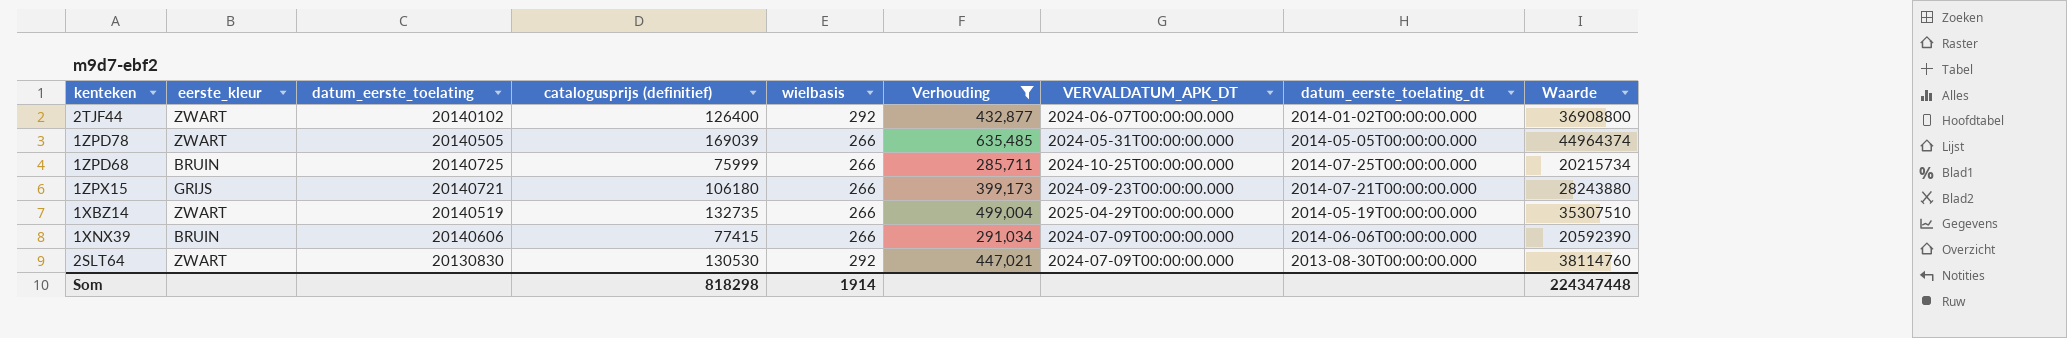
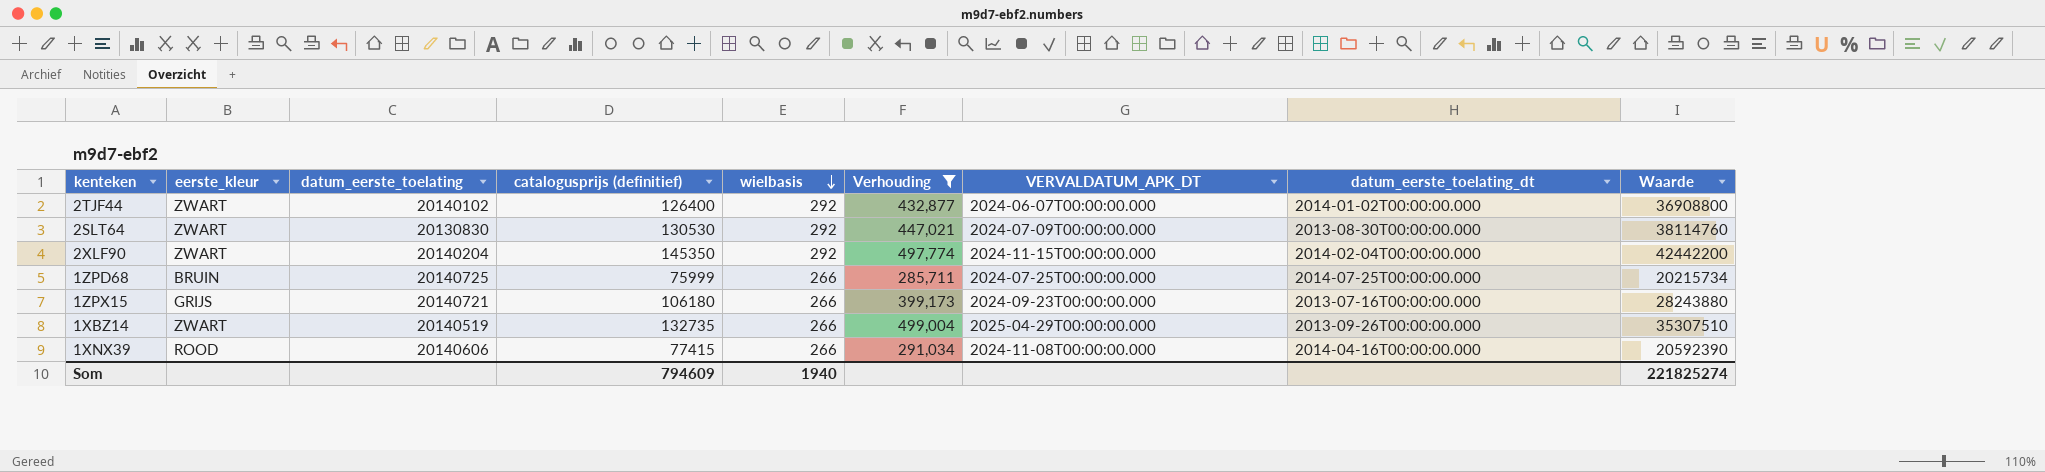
row order: none -> wielbasis descending
row 1ZPD78: ZWART | 20140505 | 169039 | 266 | 635,485 | 2024-05-31T00:00:00.000 | 2014-05-05T00:00:00.000 | 44964374 -> none
row 2XLF90: none -> ZWART | 20140204 | 145350 | 292 | 497,774 | 2024-11-15T00:00:00.000 | 2014-02-04T00:00:00.000 | 42442200
1ZPD68 | VERVALDATUM_APK_DT: 2024-10-25T00:00:00.000 -> 2024-07-25T00:00:00.000
1ZPX15 | datum_eerste_toelating_dt: 2014-07-21T00:00:00.000 -> 2013-07-16T00:00:00.000
1XBZ14 | datum_eerste_toelating_dt: 2014-05-19T00:00:00.000 -> 2013-09-26T00:00:00.000
1XNX39 | eerste_kleur: BRUIN -> ROOD
1XNX39 | VERVALDATUM_APK_DT: 2024-07-09T00:00:00.000 -> 2024-11-08T00:00:00.000
1XNX39 | datum_eerste_toelating_dt: 2014-06-06T00:00:00.000 -> 2014-04-16T00:00:00.000
Som | catalogusprijs (definitief): 818298 -> 794609
Som | wielbasis: 1914 -> 1940
Som | Waarde: 224347448 -> 221825274

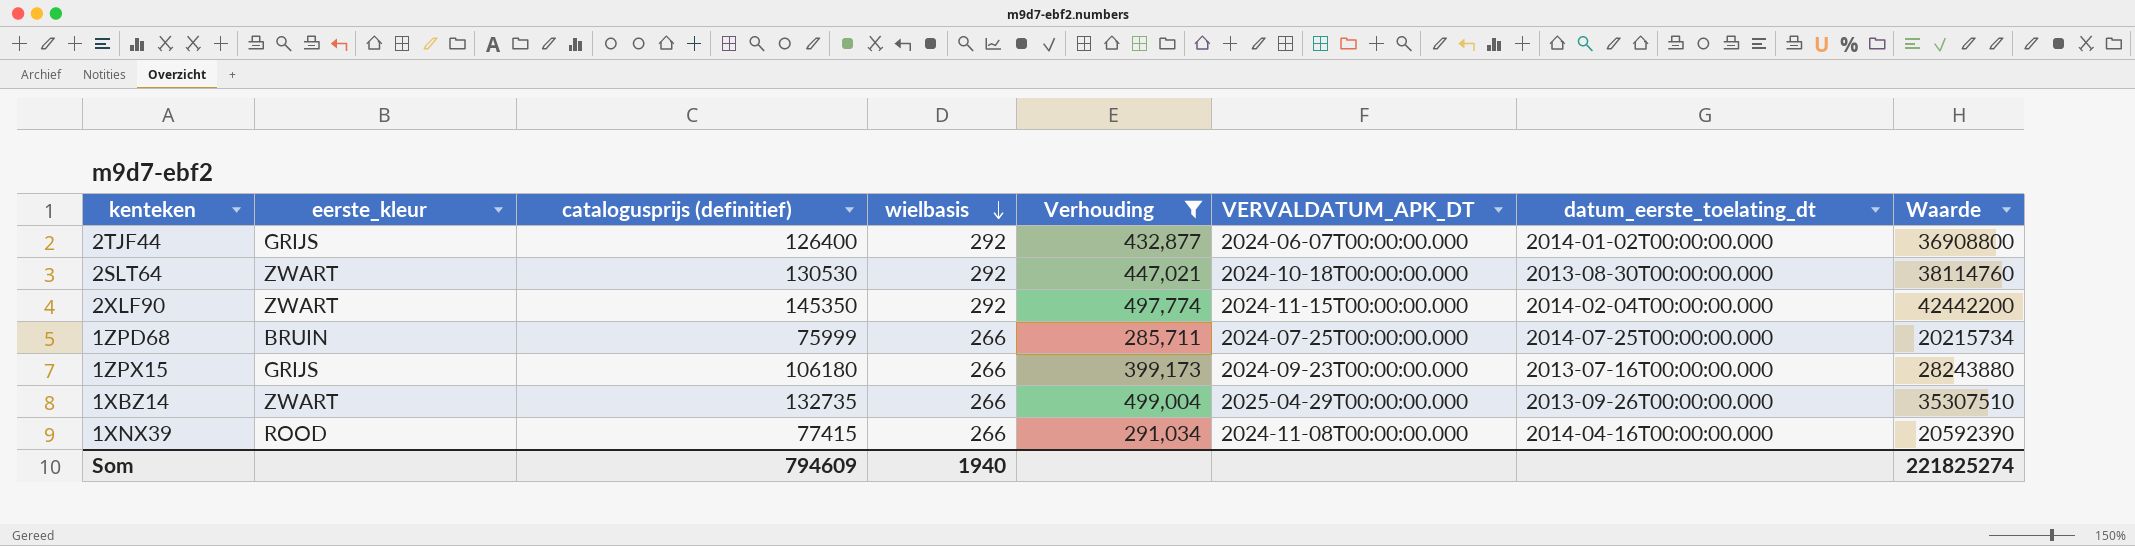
column datum_eerste_toelating | position: 3 -> none
2TJF44 | eerste_kleur: ZWART -> GRIJS
2SLT64 | VERVALDATUM_APK_DT: 2024-07-09T00:00:00.000 -> 2024-10-18T00:00:00.000

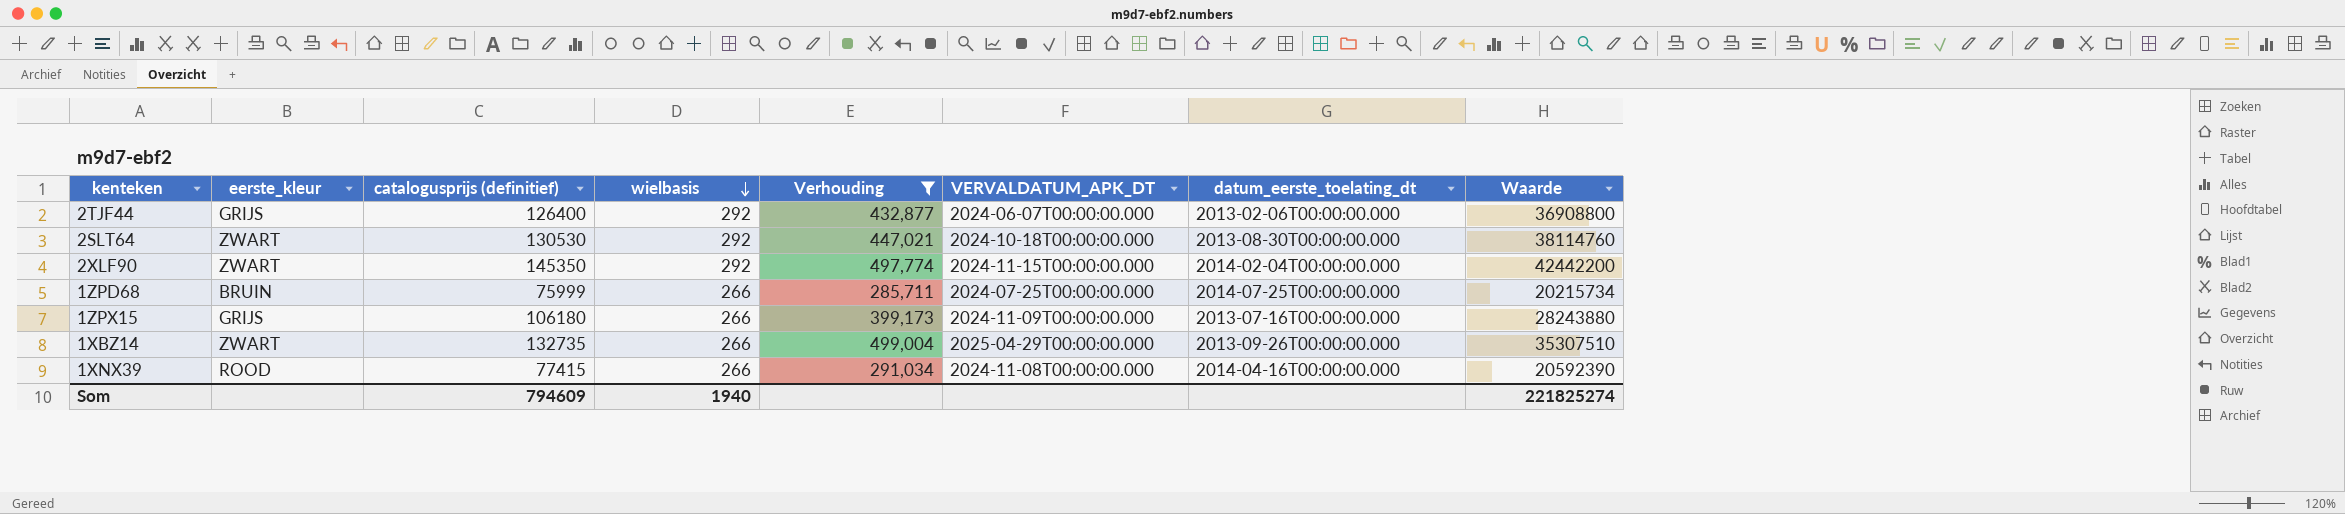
2TJF44 | datum_eerste_toelating_dt: 2014-01-02T00:00:00.000 -> 2013-02-06T00:00:00.000
1ZPX15 | VERVALDATUM_APK_DT: 2024-09-23T00:00:00.000 -> 2024-11-09T00:00:00.000

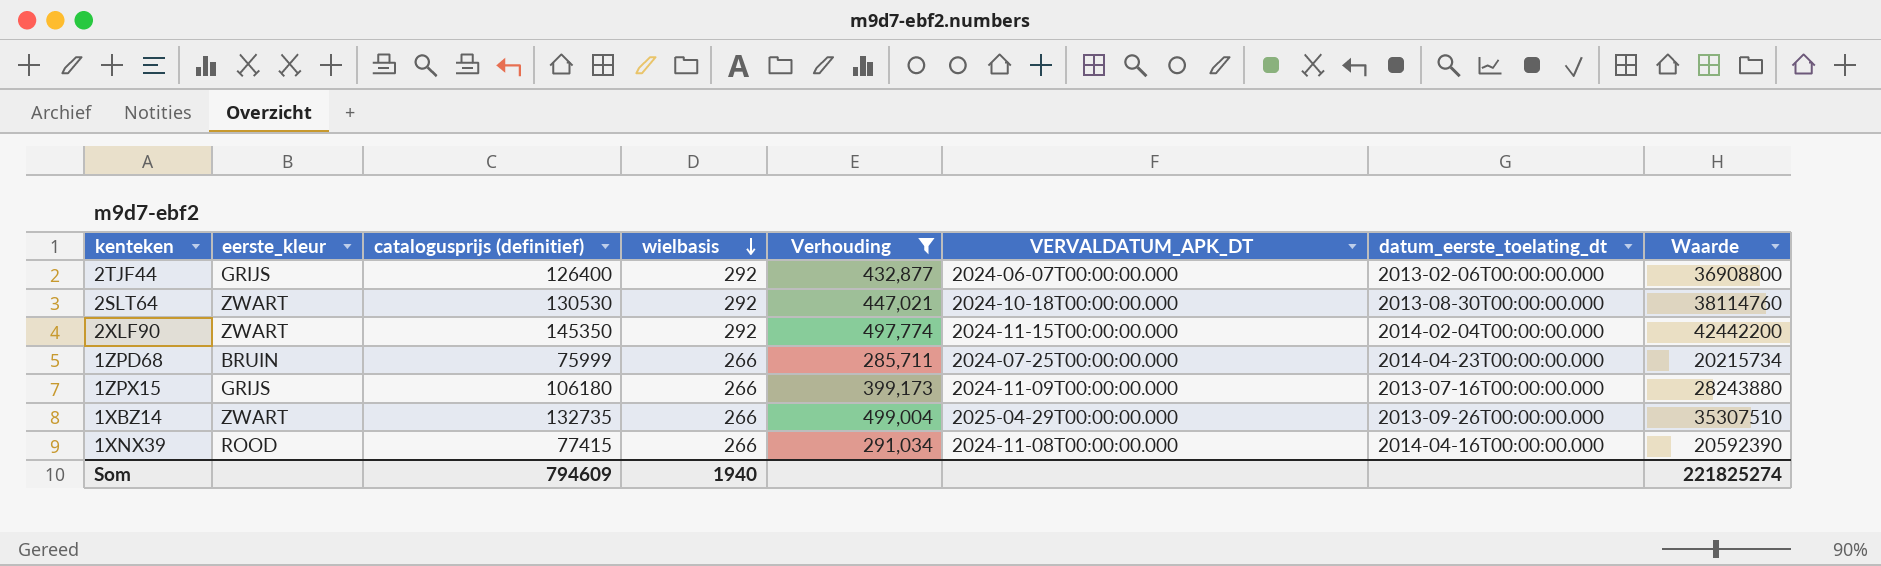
1ZPD68 | datum_eerste_toelating_dt: 2014-07-25T00:00:00.000 -> 2014-04-23T00:00:00.000

